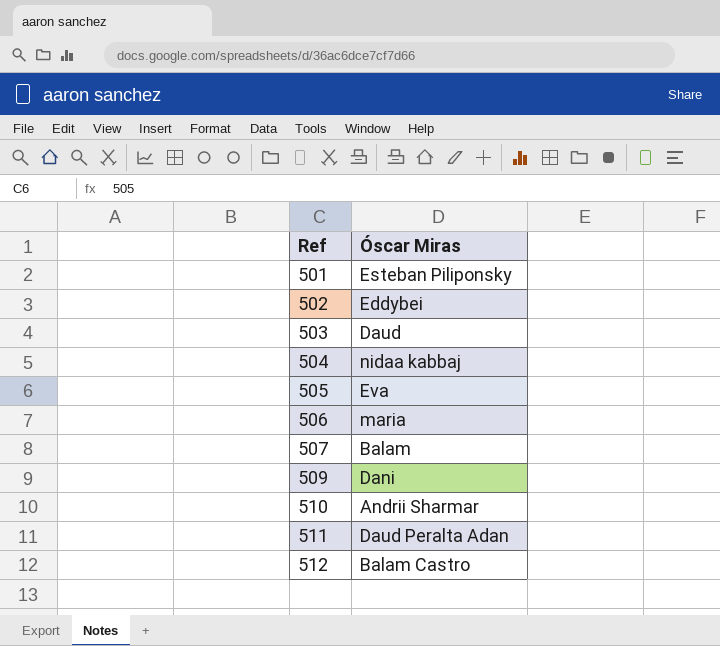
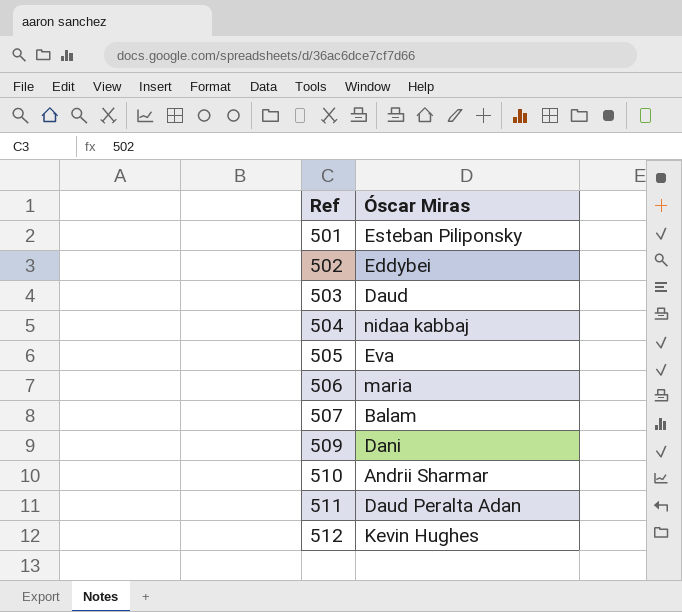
512 | Óscar Miras: Balam Castro -> Kevin Hughes

